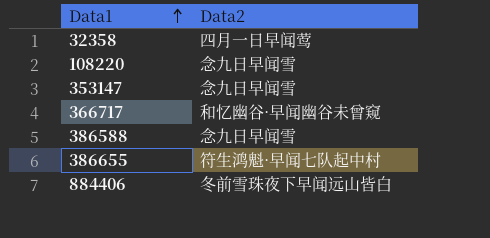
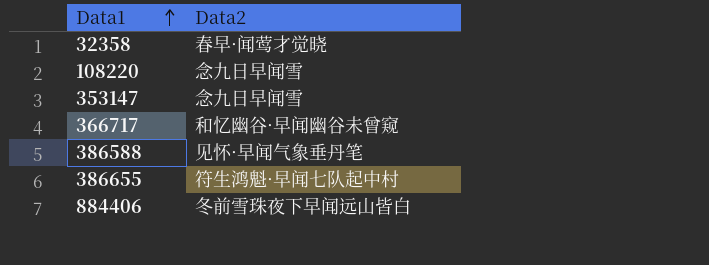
32358 | Data2: 四月一日早闻莺 -> 春早·闻莺才觉晓
386588 | Data2: 念九日早闻雪 -> 见怀·早闻气象垂丹笔

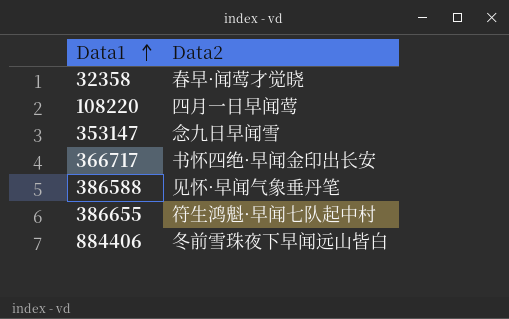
108220 | Data2: 念九日早闻雪 -> 四月一日早闻莺
366717 | Data2: 和忆幽谷·早闻幽谷未曾窥 -> 书怀四绝·早闻金印出长安

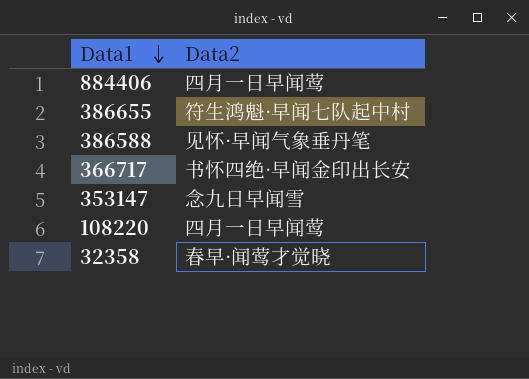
row order: Data1 ascending -> Data1 descending
884406 | Data2: 冬前雪珠夜下早闻远山皆白 -> 四月一日早闻莺

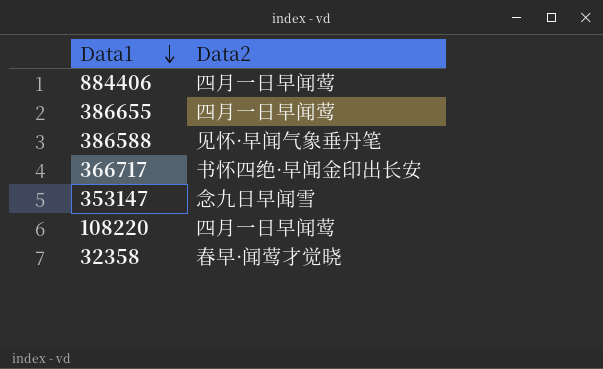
386655 | Data2: 符生鸿魁·早闻七队起中村 -> 四月一日早闻莺

